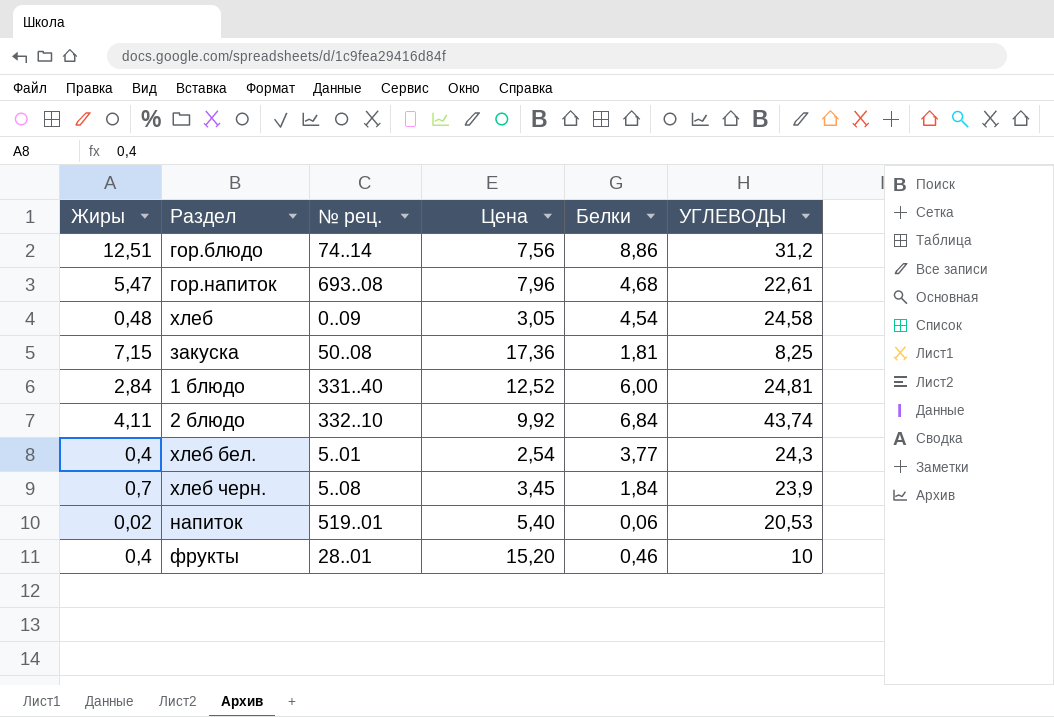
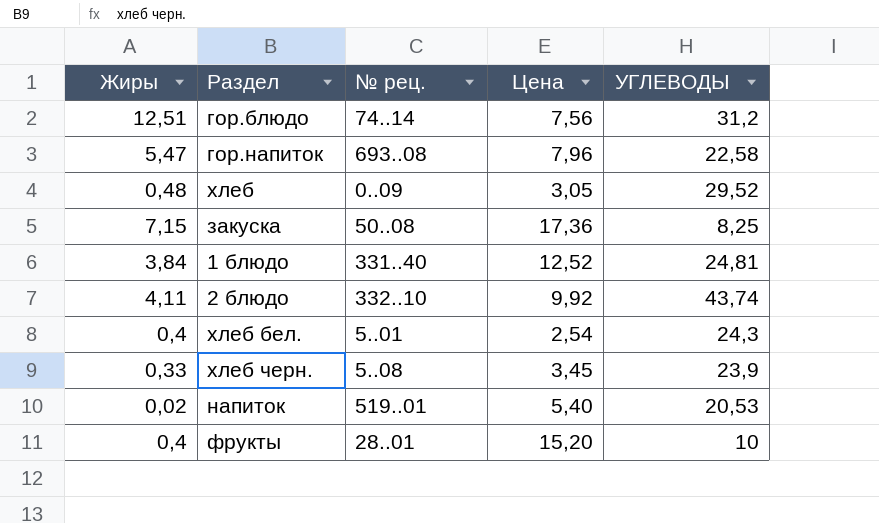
column Белки | position: 5 -> none
гор.напиток | УГЛЕВОДЫ: 22,61 -> 22,58
хлеб | УГЛЕВОДЫ: 24,58 -> 29,52
1 блюдо | Жиры: 2,84 -> 3,84
хлеб черн. | Жиры: 0,7 -> 0,33

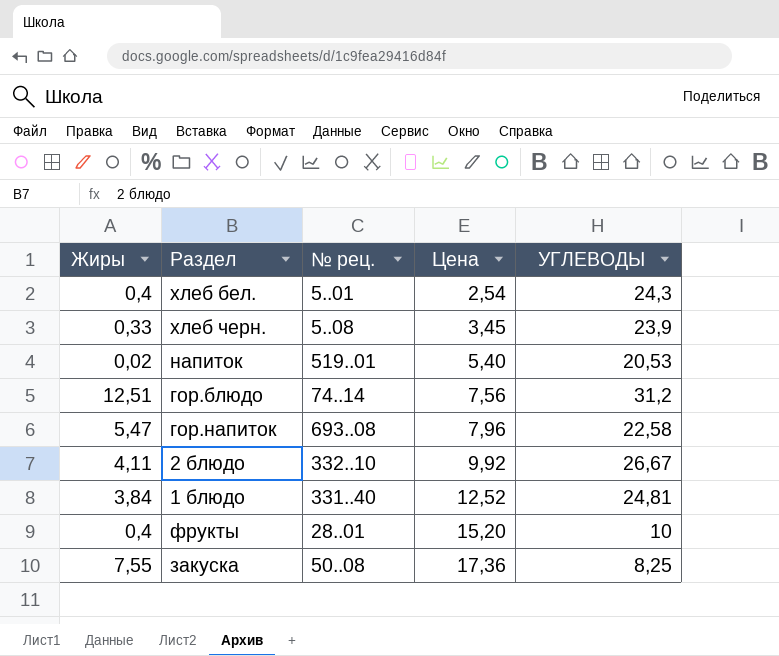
row order: none -> Цена ascending
row хлеб: 0,48 | 0..09 | 3,05 | 29,52 -> none
2 блюдо | УГЛЕВОДЫ: 43,74 -> 26,67
закуска | Жиры: 7,15 -> 7,55

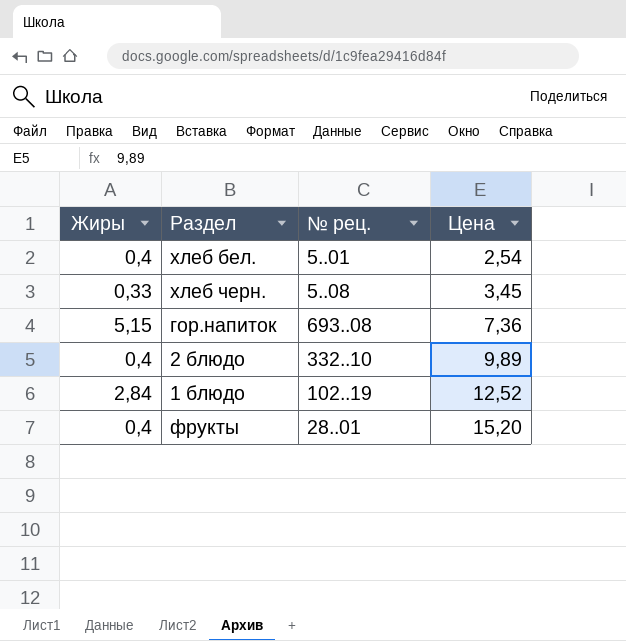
column УГЛЕВОДЫ | position: 5 -> none
row напиток: 0,02 | 519..01 | 5,40 | 20,53 -> none
row гор.блюдо: 12,51 | 74..14 | 7,56 | 31,2 -> none
row закуска: 7,55 | 50..08 | 17,36 | 8,25 -> none
гор.напиток | Жиры: 5,47 -> 5,15
гор.напиток | Цена: 7,96 -> 7,36
2 блюдо | Жиры: 4,11 -> 0,4
2 блюдо | Цена: 9,92 -> 9,89
1 блюдо | Жиры: 3,84 -> 2,84
1 блюдо | № рец.: 331..40 -> 102..19

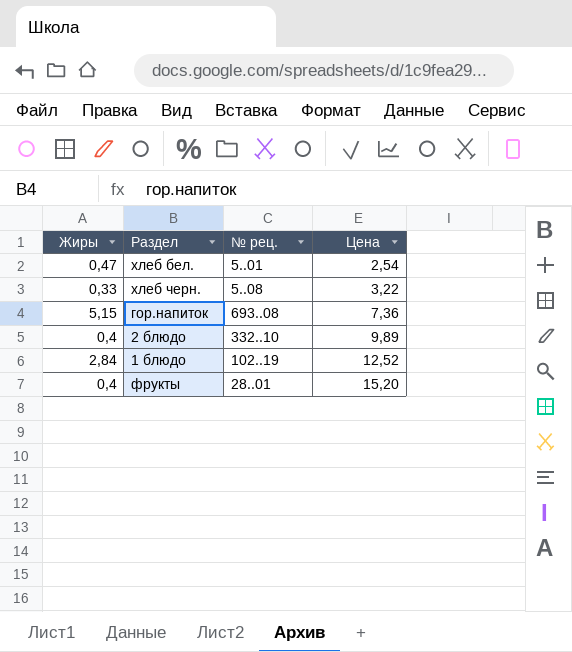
хлеб бел. | Жиры: 0,4 -> 0,47
хлеб черн. | Цена: 3,45 -> 3,22

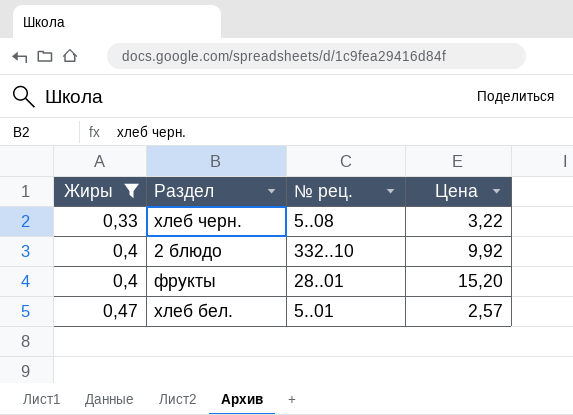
filter: none -> Жиры <= 0,47
row order: Цена ascending -> Жиры ascending
2 блюдо | Цена: 9,89 -> 9,92
хлеб бел. | Цена: 2,54 -> 2,57

